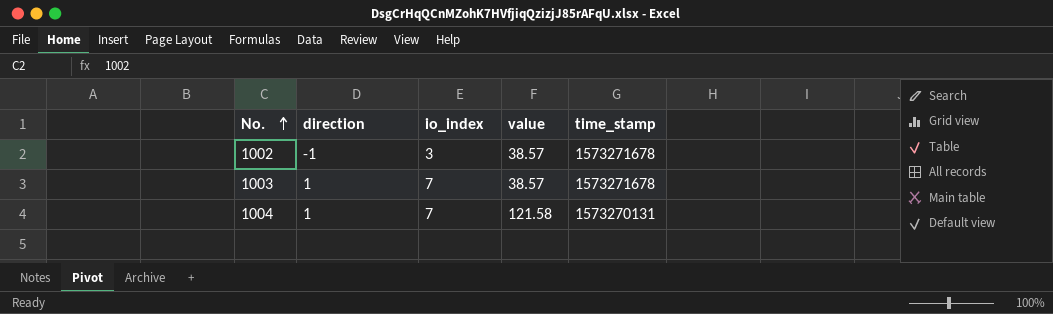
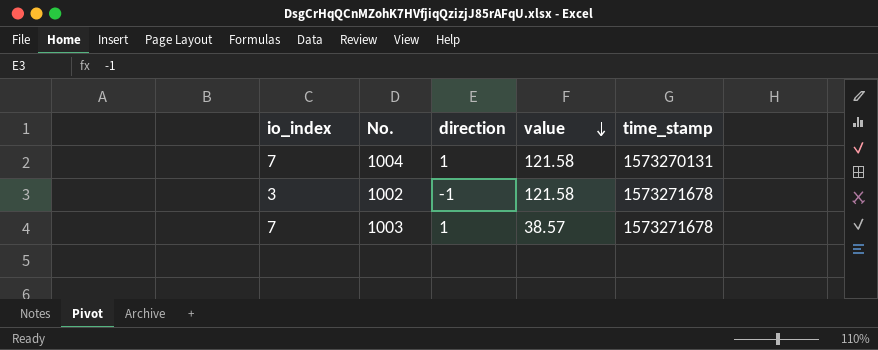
row order: No. ascending -> value descending
column io_index | position: 3 -> 1
1002 | value: 38.57 -> 121.58

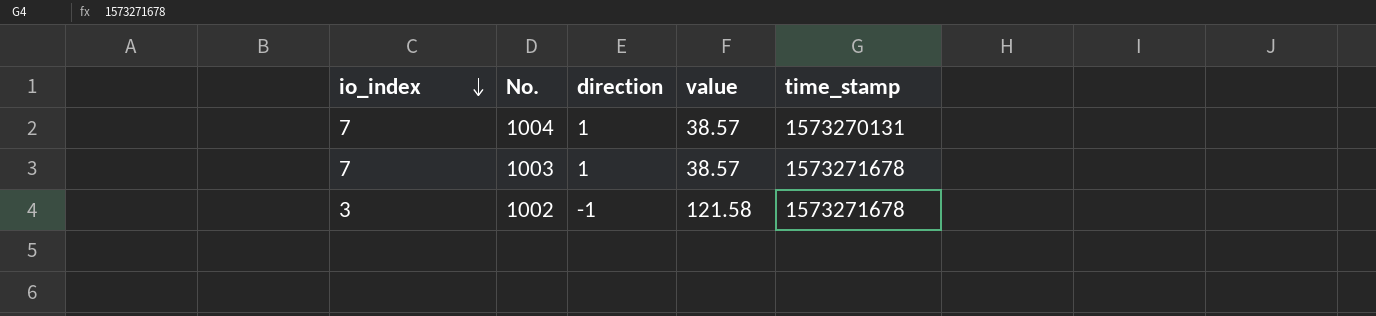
row order: value descending -> io_index descending
1004 | value: 121.58 -> 38.57

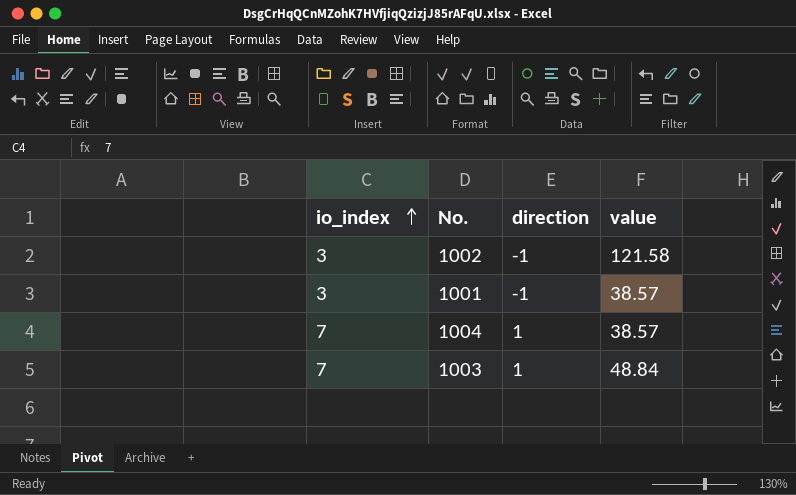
row order: io_index descending -> io_index ascending
column time_stamp | position: 5 -> none
row 1001: none -> 3 | -1 | 38.57
1003 | value: 38.57 -> 48.84

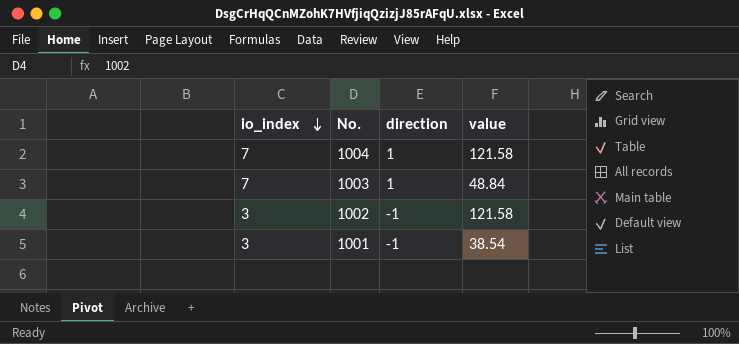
row order: io_index ascending -> io_index descending
1004 | value: 38.57 -> 121.58
1001 | value: 38.57 -> 38.54

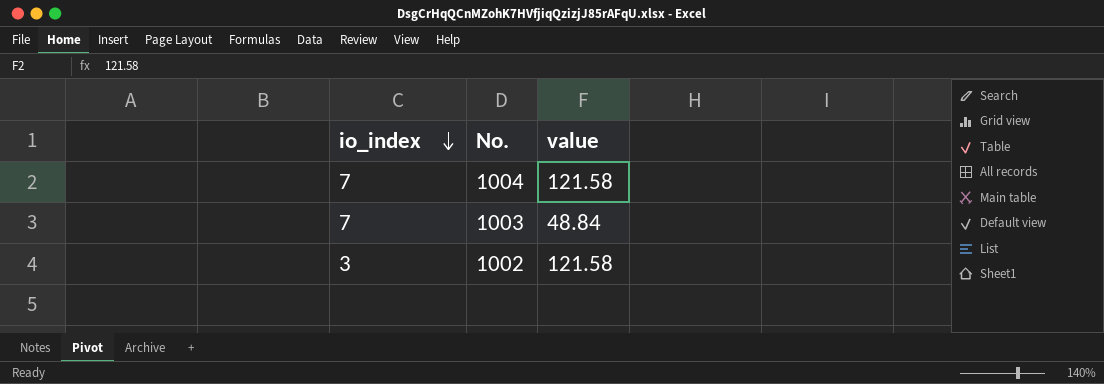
column direction | position: 3 -> none
row 1001: 3 | -1 | 38.54 -> none

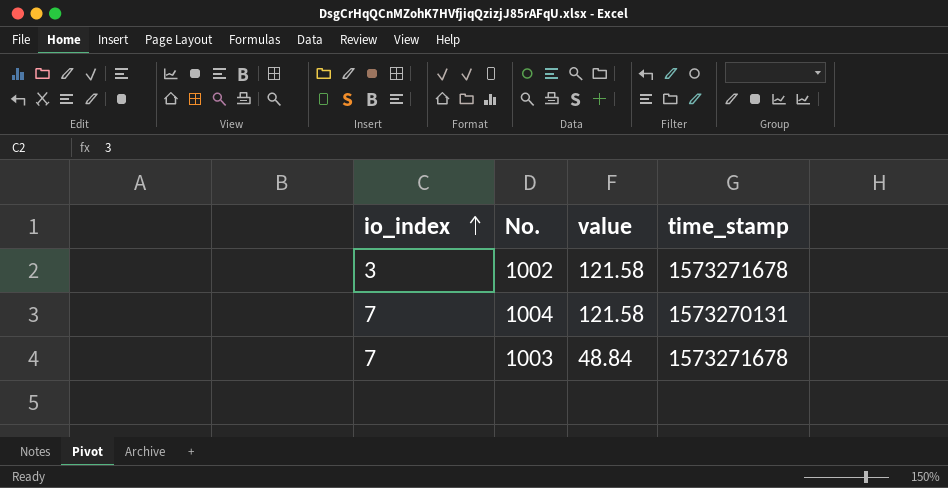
row order: io_index descending -> io_index ascending
column time_stamp | position: none -> 4

